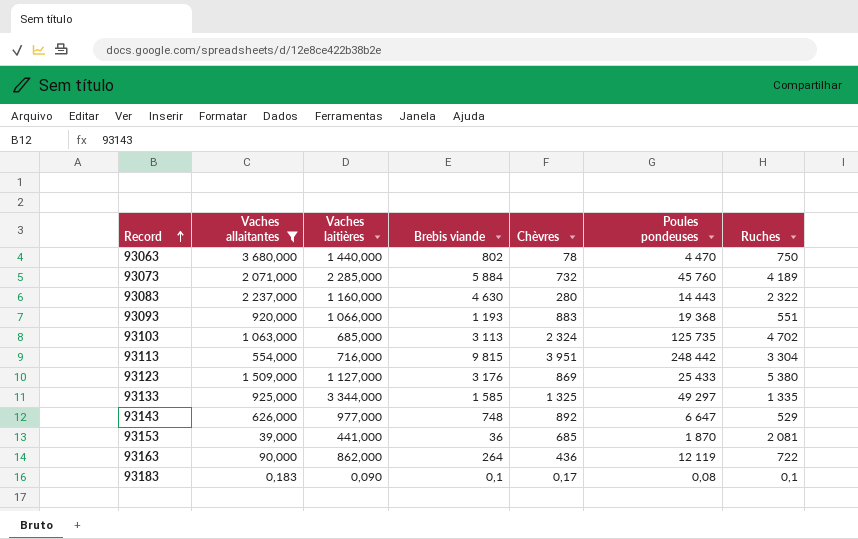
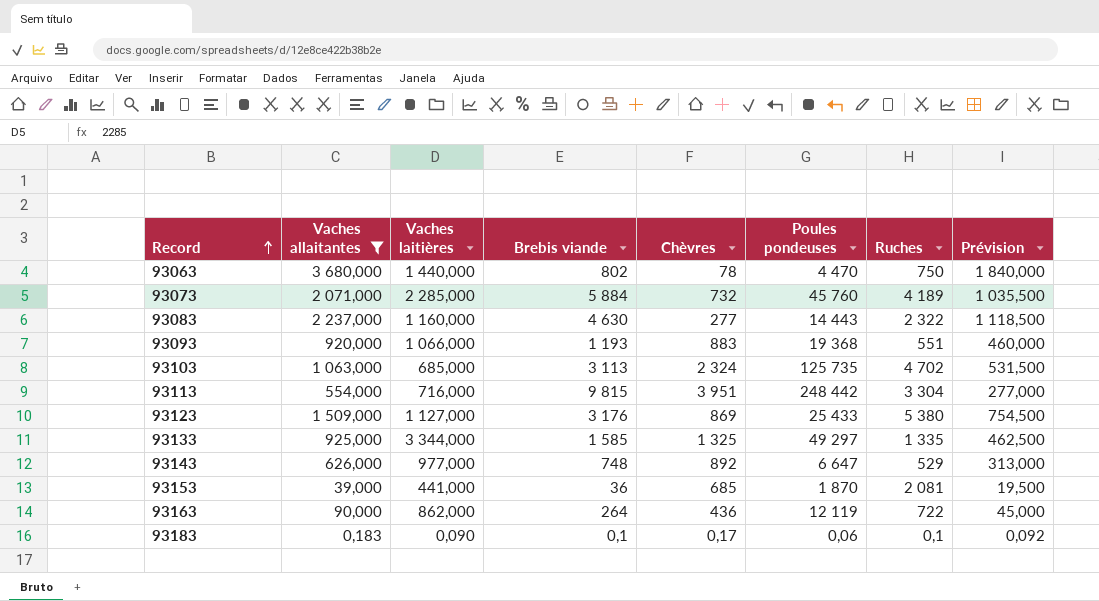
column Prévision | formula: none -> [Vaches allaitantes] * 0,5
93083 | Chèvres: 280 -> 277
93183 | Poules pondeuses: 0,08 -> 0,06

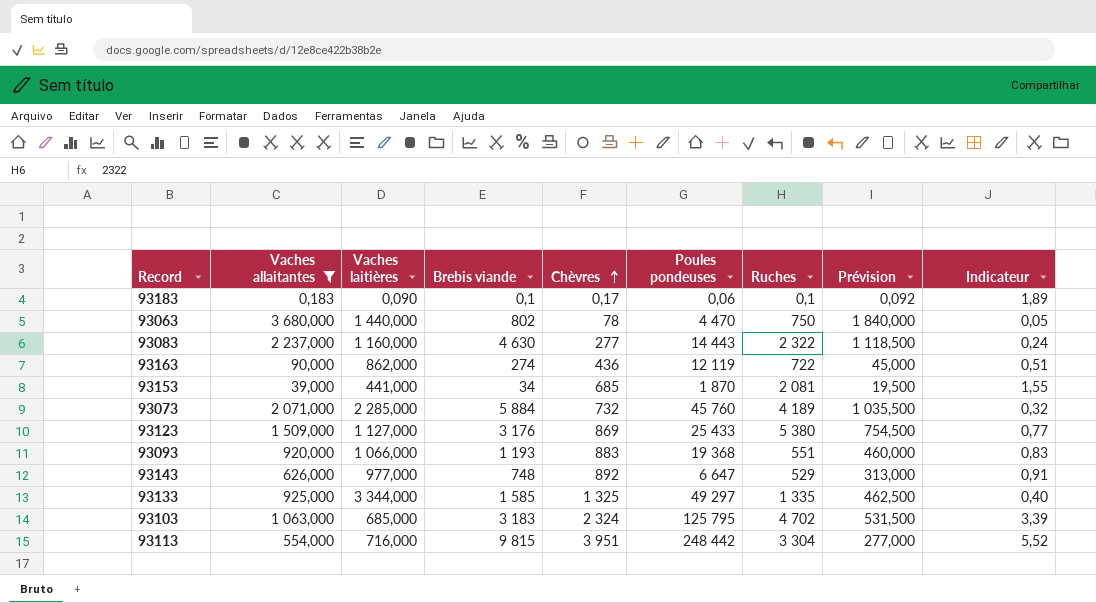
row order: Record ascending -> Chèvres ascending
column Indicateur | formula: none -> [Chèvres] / [Vaches laitières]
93163 | Brebis viande: 264 -> 274
93153 | Brebis viande: 36 -> 34
93103 | Brebis viande: 3 113 -> 3 183
93103 | Poules pondeuses: 125 735 -> 125 795

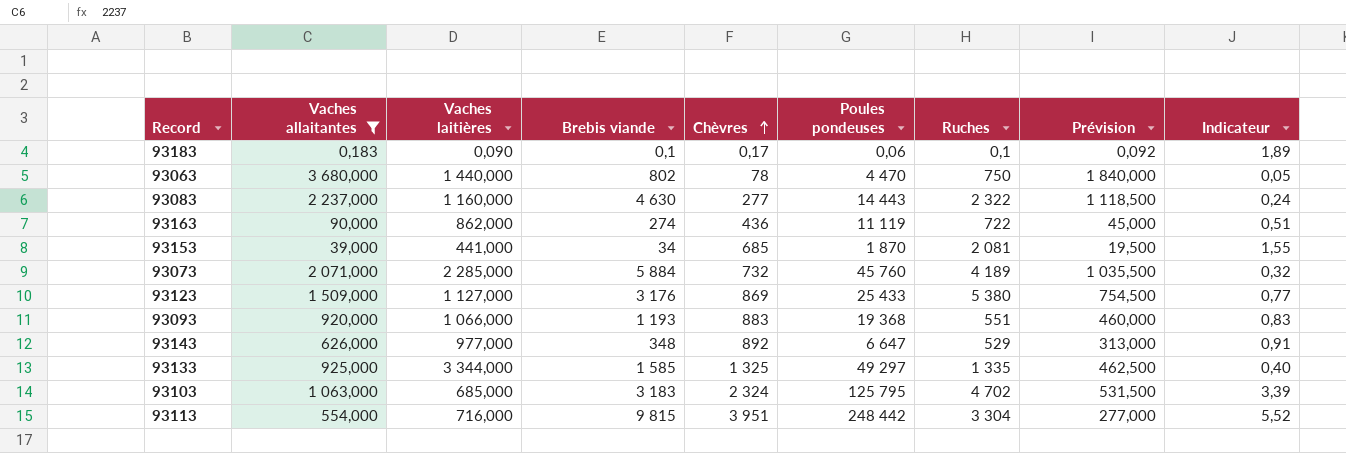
93163 | Poules pondeuses: 12 119 -> 11 119
93143 | Brebis viande: 748 -> 348

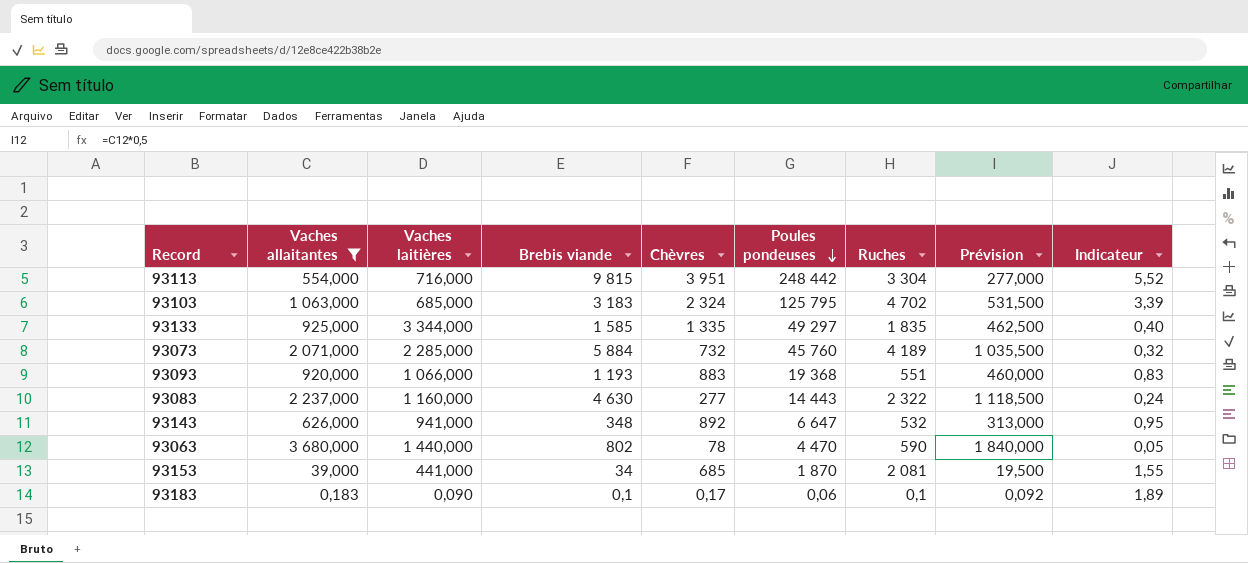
row order: Chèvres ascending -> Poules pondeuses descending
row 93163: 90,000 | 862,000 | 274 | 436 | 11 119 | 722 | 45,000 | 0,51 -> none
row 93123: 1 509,000 | 1 127,000 | 3 176 | 869 | 25 433 | 5 380 | 754,500 | 0,77 -> none
93133 | Chèvres: 1 325 -> 1 335
93133 | Ruches: 1 335 -> 1 835
93143 | Vaches laitières: 977,000 -> 941,000
93143 | Ruches: 529 -> 532
93143 | Indicateur: 0,91 -> 0,95
93063 | Ruches: 750 -> 590

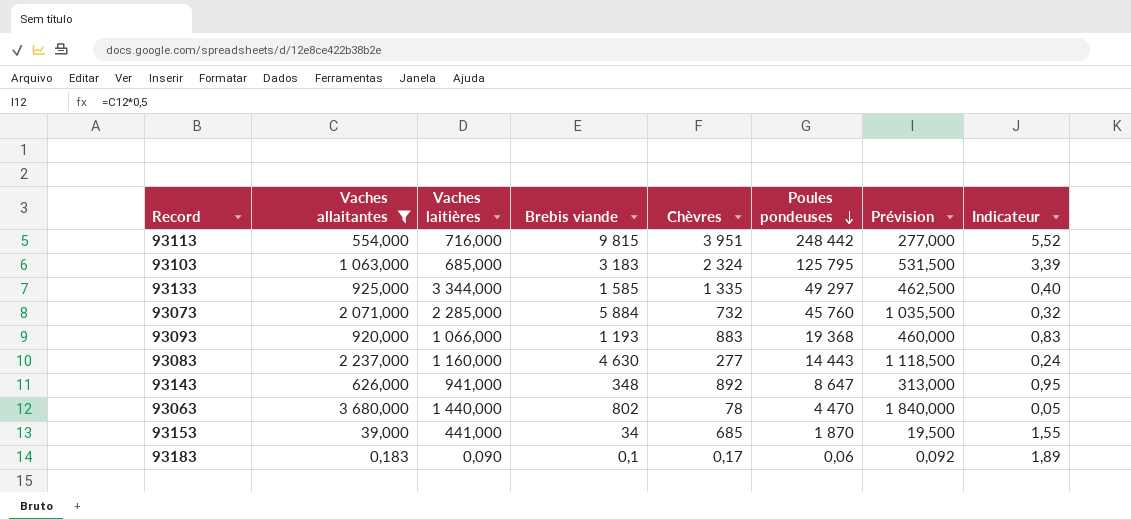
column Ruches | position: 7 -> none
93143 | Poules pondeuses: 6 647 -> 8 647

